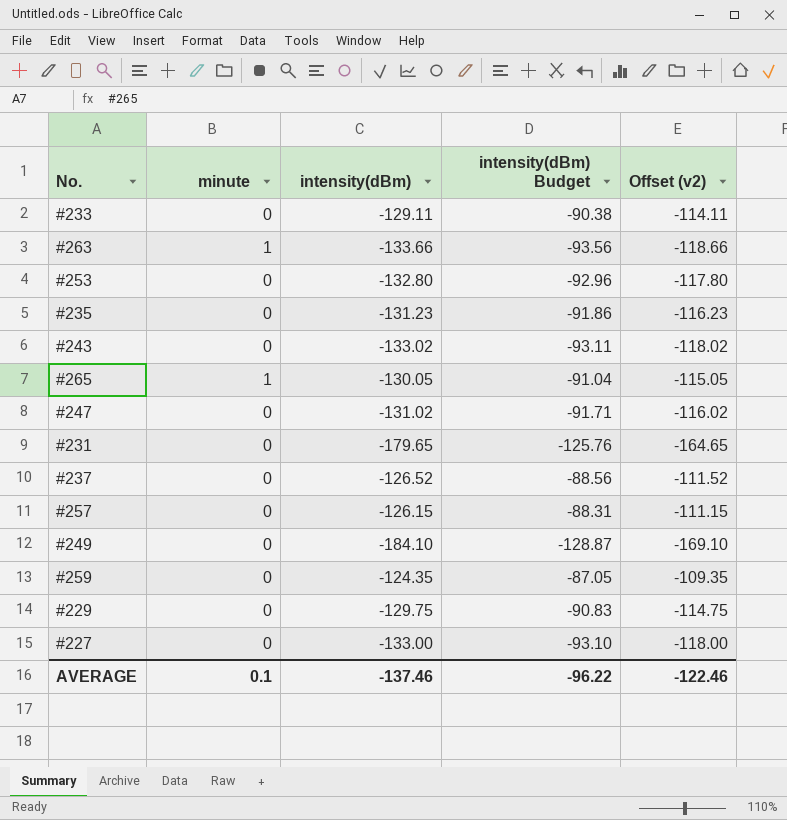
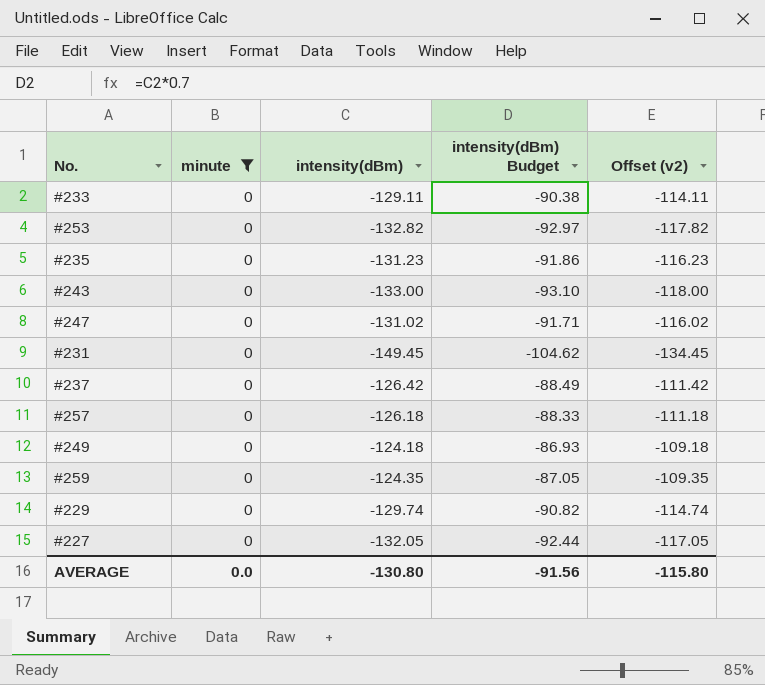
filter: none -> minute = 0
#253 | intensity(dBm): -132.80 -> -132.82
#253 | intensity(dBm) Budget: -92.96 -> -92.97
#253 | Offset (v2): -117.80 -> -117.82
#243 | intensity(dBm): -133.02 -> -133.00
#243 | intensity(dBm) Budget: -93.11 -> -93.10
#243 | Offset (v2): -118.02 -> -118.00
#231 | intensity(dBm): -179.65 -> -149.45
#231 | intensity(dBm) Budget: -125.76 -> -104.62
#231 | Offset (v2): -164.65 -> -134.45
#237 | intensity(dBm): -126.52 -> -126.42
#237 | intensity(dBm) Budget: -88.56 -> -88.49
#237 | Offset (v2): -111.52 -> -111.42
#257 | intensity(dBm): -126.15 -> -126.18
#257 | intensity(dBm) Budget: -88.31 -> -88.33
#257 | Offset (v2): -111.15 -> -111.18
#249 | intensity(dBm): -184.10 -> -124.18
#249 | intensity(dBm) Budget: -128.87 -> -86.93
#249 | Offset (v2): -169.10 -> -109.18
#229 | intensity(dBm): -129.75 -> -129.74
#229 | intensity(dBm) Budget: -90.83 -> -90.82
#229 | Offset (v2): -114.75 -> -114.74
#227 | intensity(dBm): -133.00 -> -132.05
#227 | intensity(dBm) Budget: -93.10 -> -92.44
#227 | Offset (v2): -118.00 -> -117.05
AVERAGE | minute: 0.1 -> 0.0
AVERAGE | intensity(dBm): -137.46 -> -130.80
AVERAGE | intensity(dBm) Budget: -96.22 -> -91.56
AVERAGE | Offset (v2): -122.46 -> -115.80

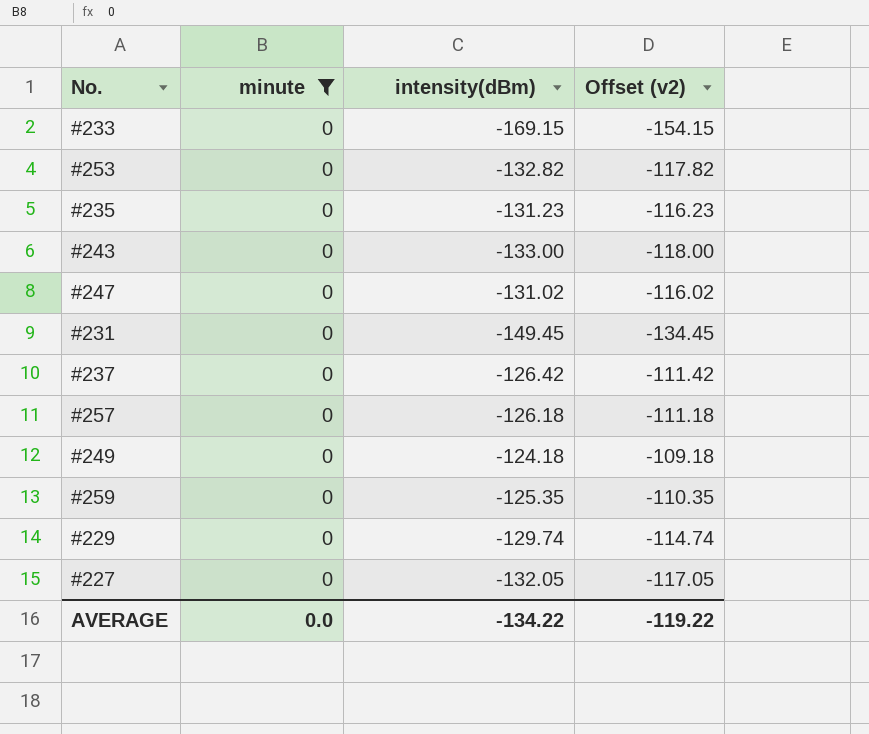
column intensity(dBm) Budget | formula: [intensity(dBm)] * 0.7 -> none
#233 | intensity(dBm): -129.11 -> -169.15
#233 | Offset (v2): -114.11 -> -154.15
#259 | intensity(dBm): -124.35 -> -125.35
#259 | Offset (v2): -109.35 -> -110.35
AVERAGE | intensity(dBm): -130.80 -> -134.22
AVERAGE | Offset (v2): -115.80 -> -119.22

